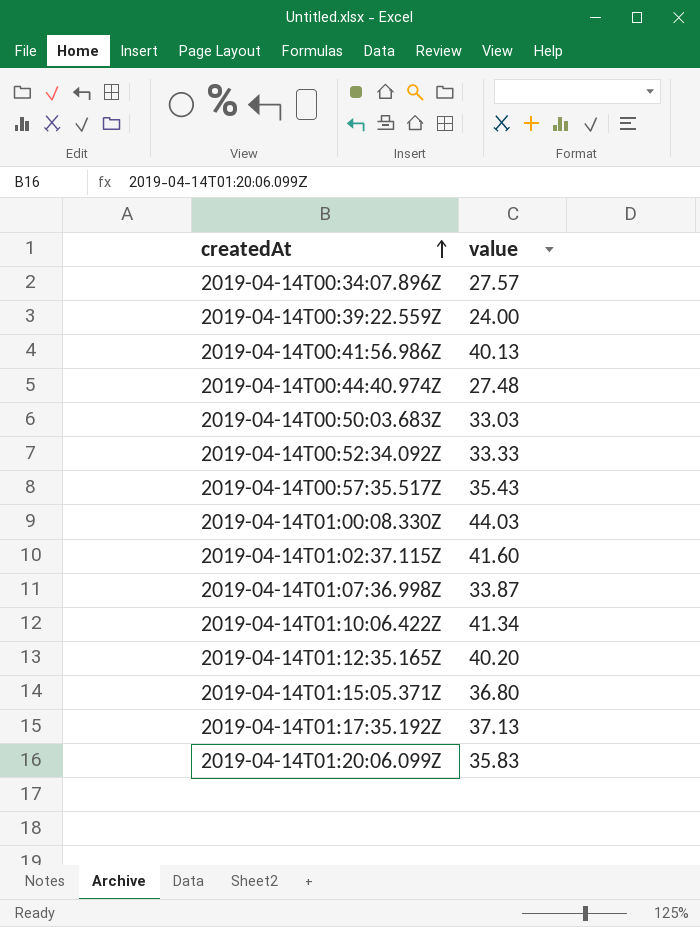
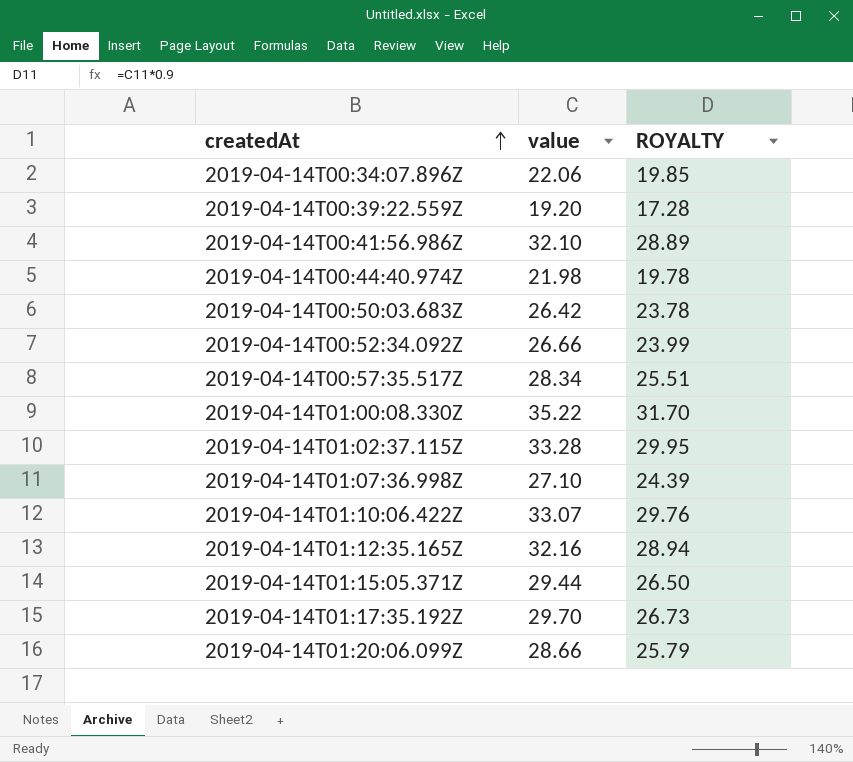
column ROYALTY | formula: none -> [value] * 0.9
2019-04-14T00:34:07.896Z | value: 27.57 -> 22.06
2019-04-14T00:39:22.559Z | value: 24.00 -> 19.20
2019-04-14T00:41:56.986Z | value: 40.13 -> 32.10
2019-04-14T00:44:40.974Z | value: 27.48 -> 21.98
2019-04-14T00:50:03.683Z | value: 33.03 -> 26.42
2019-04-14T00:52:34.092Z | value: 33.33 -> 26.66
2019-04-14T00:57:35.517Z | value: 35.43 -> 28.34
2019-04-14T01:00:08.330Z | value: 44.03 -> 35.22
2019-04-14T01:02:37.115Z | value: 41.60 -> 33.28
2019-04-14T01:07:36.998Z | value: 33.87 -> 27.10
2019-04-14T01:10:06.422Z | value: 41.34 -> 33.07
2019-04-14T01:12:35.165Z | value: 40.20 -> 32.16
2019-04-14T01:15:05.371Z | value: 36.80 -> 29.44
2019-04-14T01:17:35.192Z | value: 37.13 -> 29.70
2019-04-14T01:20:06.099Z | value: 35.83 -> 28.66

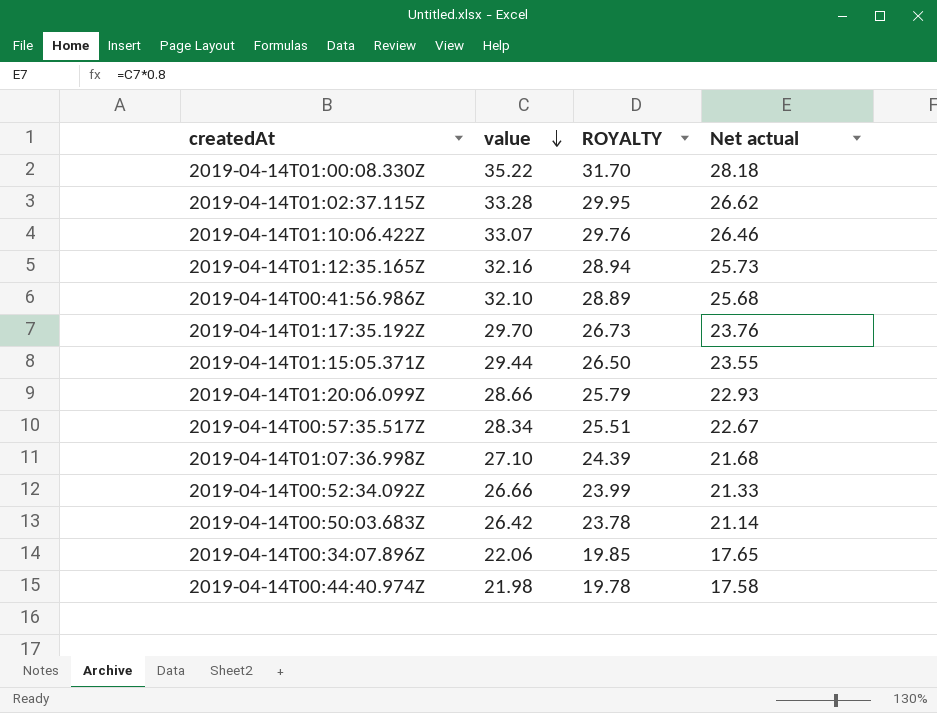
row order: createdAt ascending -> value descending
column Net actual | formula: none -> [value] * 0.8
row 2019-04-14T00:39:22.559Z: 19.20 | 17.28 -> none

